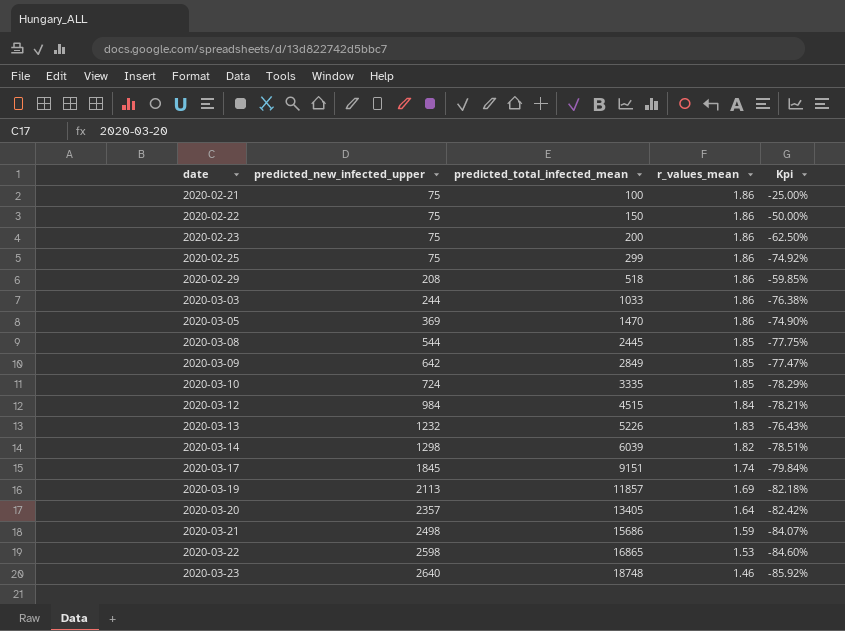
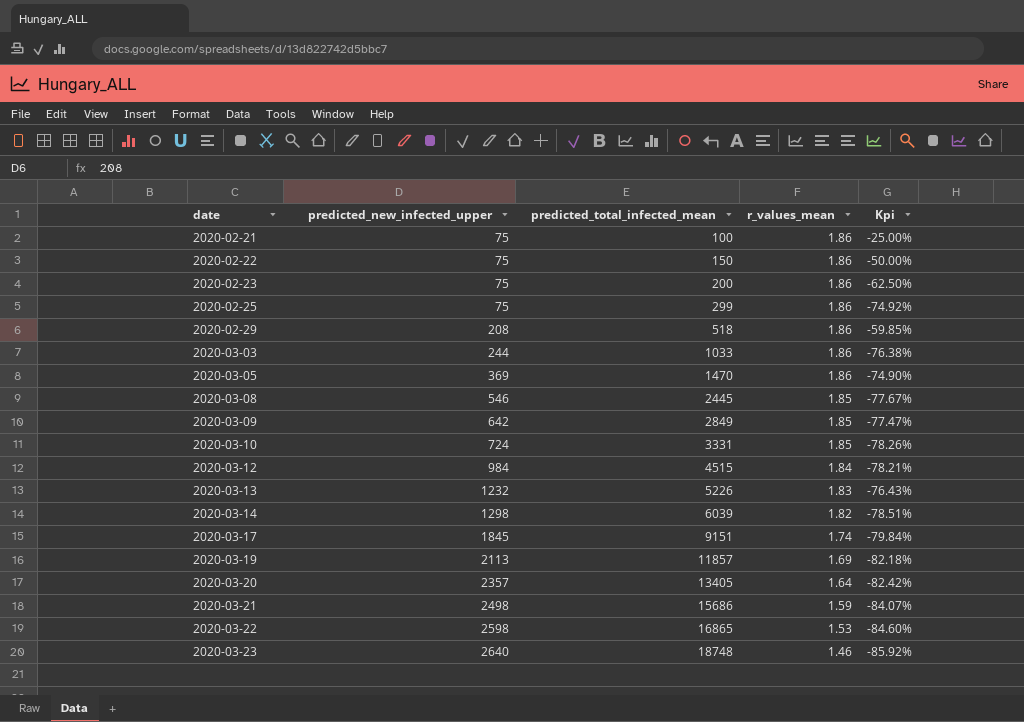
2020-03-08 | predicted_new_infected_upper: 544 -> 546
2020-03-08 | Kpi: -77.75% -> -77.67%
2020-03-10 | predicted_total_infected_mean: 3335 -> 3331
2020-03-10 | Kpi: -78.29% -> -78.26%

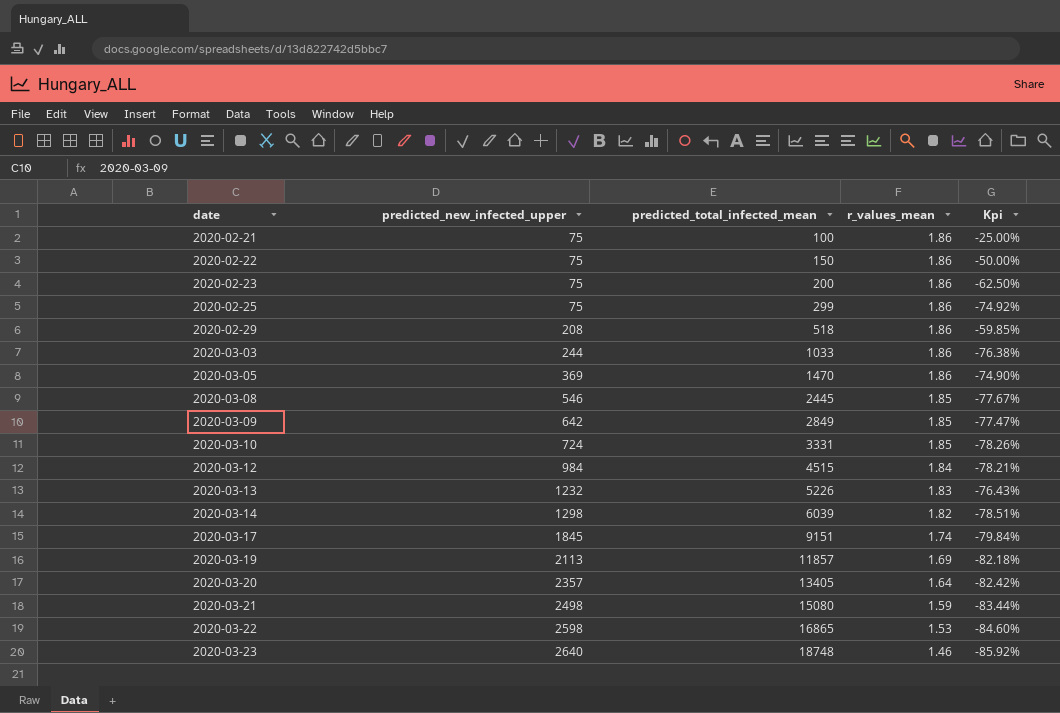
2020-03-21 | predicted_total_infected_mean: 15686 -> 15080
2020-03-21 | Kpi: -84.07% -> -83.44%

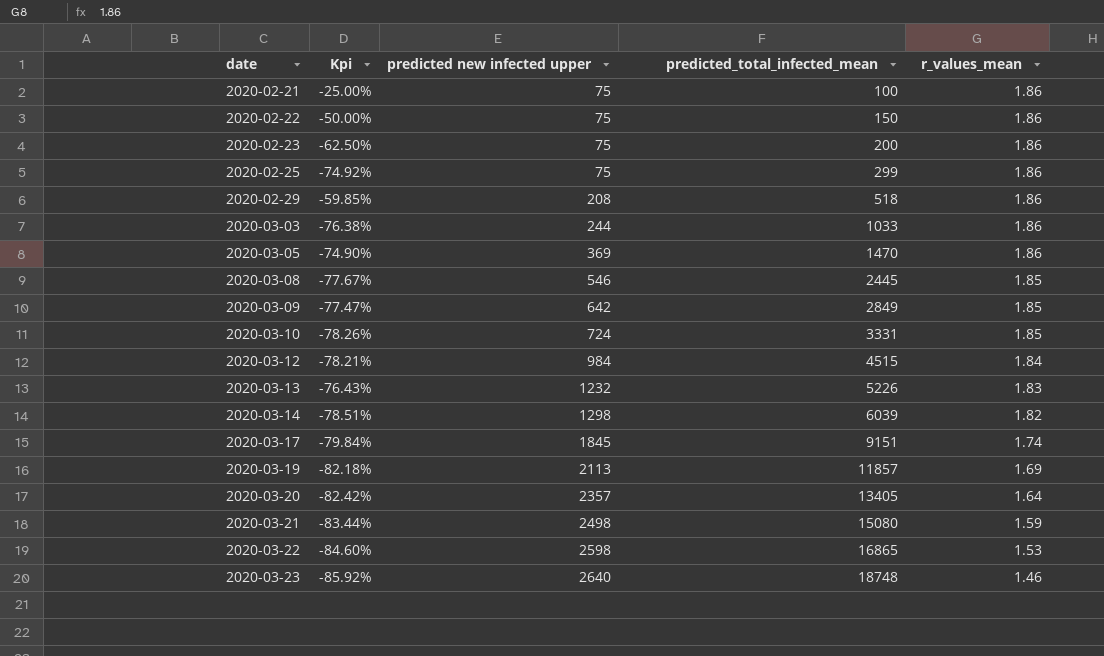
column Kpi | position: 5 -> 2
column name: predicted_new_infected_upper -> predicted new infected upper

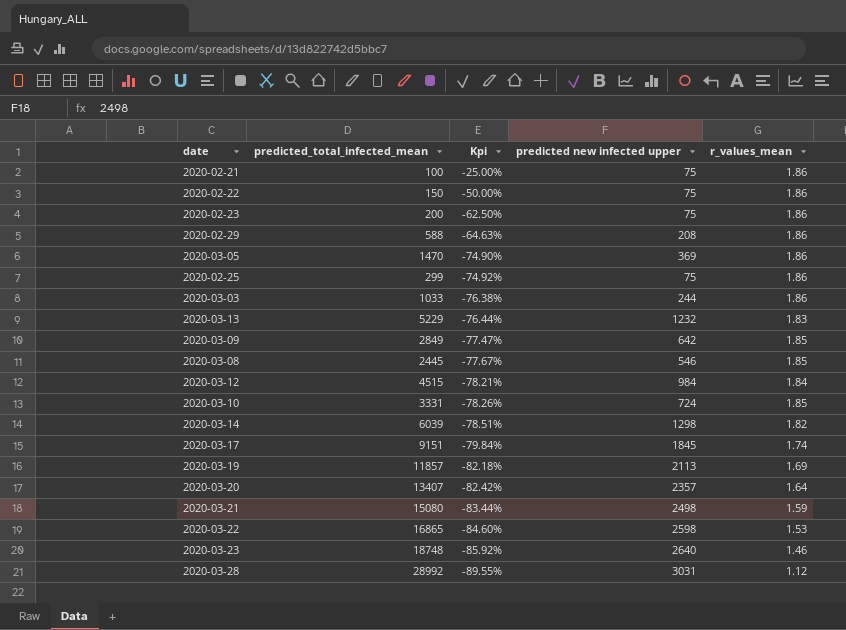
row order: date ascending -> Kpi descending
column predicted_total_infected_mean | position: 4 -> 2
2020-02-29 | predicted_total_infected_mean: 518 -> 588
2020-02-29 | Kpi: -59.85% -> -64.63%
2020-03-13 | predicted_total_infected_mean: 5226 -> 5229
2020-03-13 | Kpi: -76.43% -> -76.44%
2020-03-20 | predicted_total_infected_mean: 13405 -> 13407
row 2020-03-28: none -> 28992 | -89.55% | 3031 | 1.12

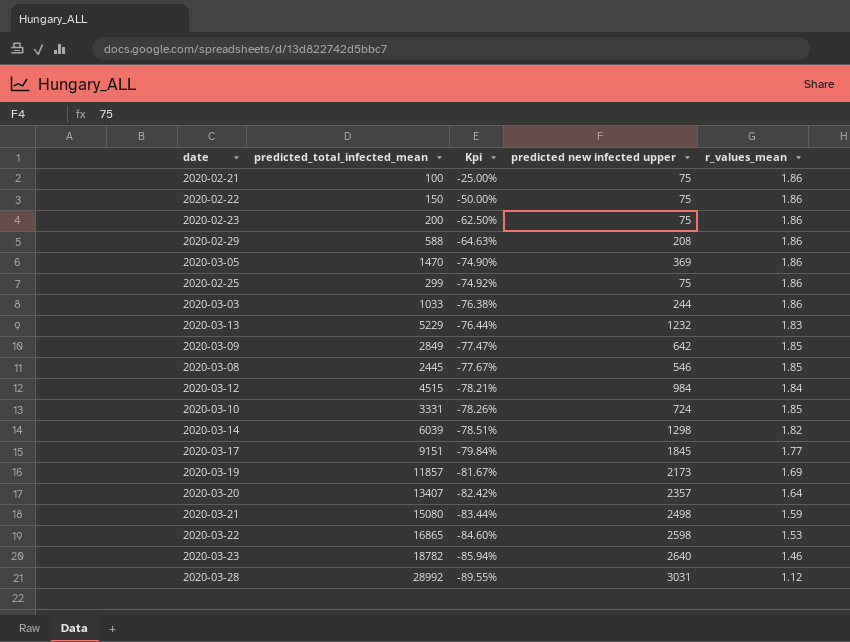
2020-03-17 | r_values_mean: 1.74 -> 1.77
2020-03-19 | Kpi: -82.18% -> -81.67%
2020-03-19 | predicted new infected upper: 2113 -> 2173
2020-03-23 | predicted_total_infected_mean: 18748 -> 18782
2020-03-23 | Kpi: -85.92% -> -85.94%

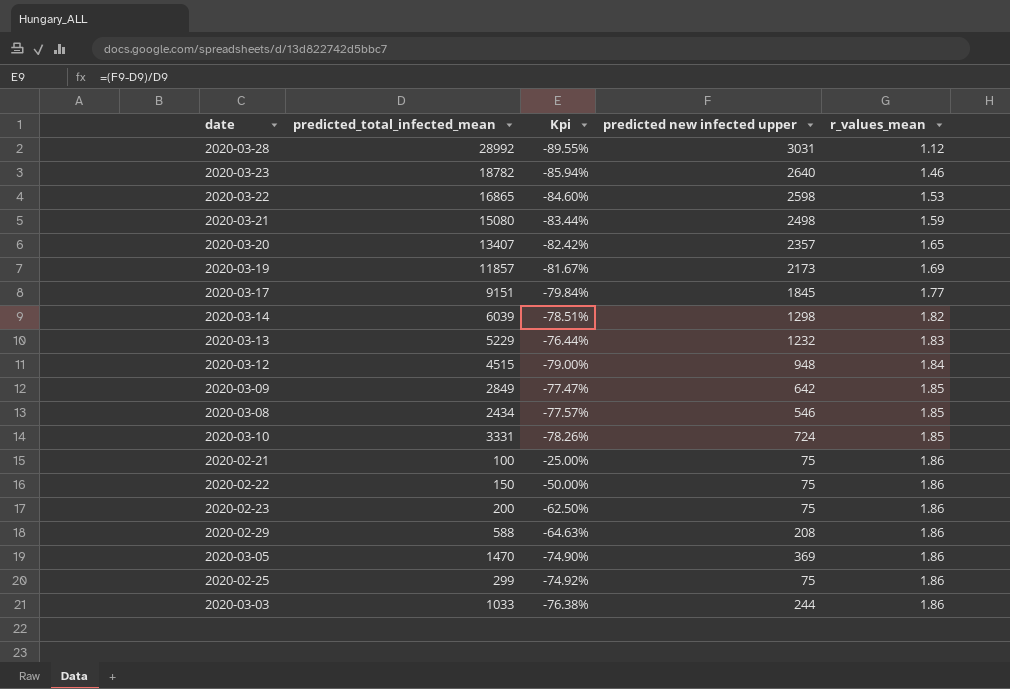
row order: Kpi descending -> r_values_mean ascending
2020-03-20 | r_values_mean: 1.64 -> 1.65
2020-03-12 | Kpi: -78.21% -> -79.00%
2020-03-12 | predicted new infected upper: 984 -> 948
2020-03-08 | predicted_total_infected_mean: 2445 -> 2434
2020-03-08 | Kpi: -77.67% -> -77.57%

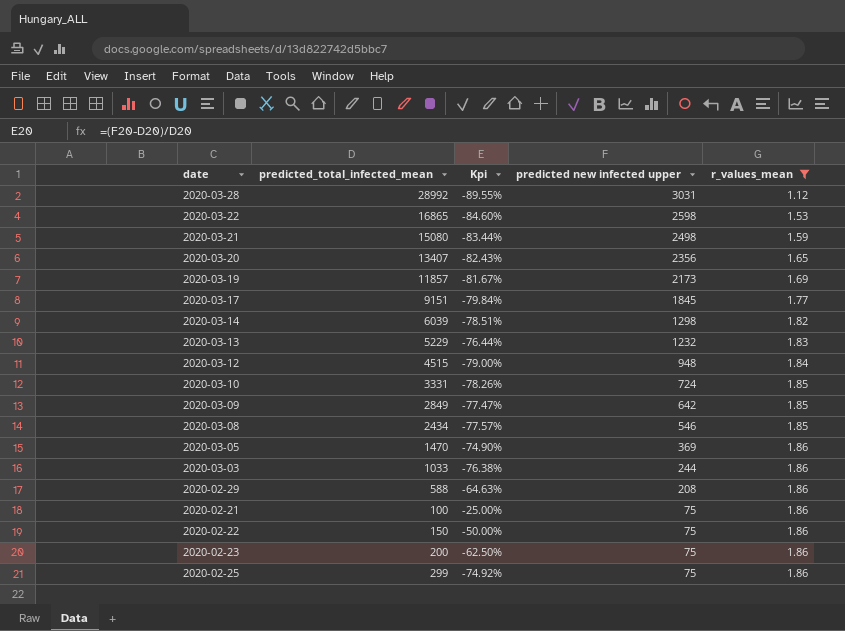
filter: none -> r_values_mean != 1.46
row order: r_values_mean ascending -> predicted new infected upper descending
2020-03-20 | Kpi: -82.42% -> -82.43%
2020-03-20 | predicted new infected upper: 2357 -> 2356

